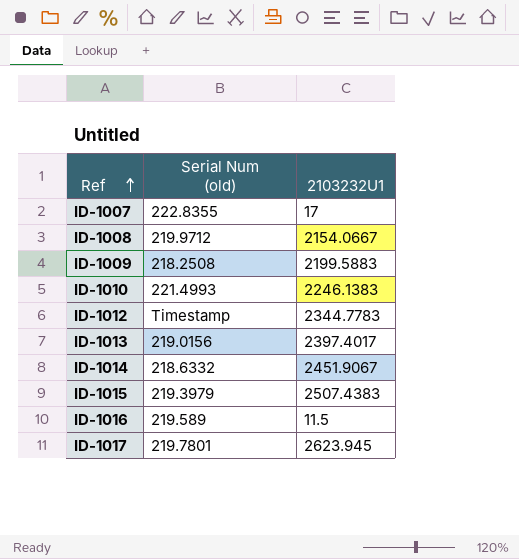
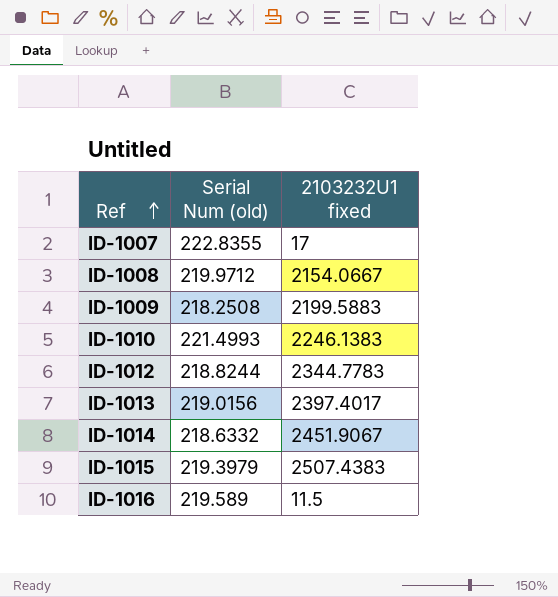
column name: 2103232U1 -> 2103232U1 fixed
row ID-1017: 219.7801 | 2623.945 -> none
ID-1012 | Serial Num (old): Timestamp -> 218.8244

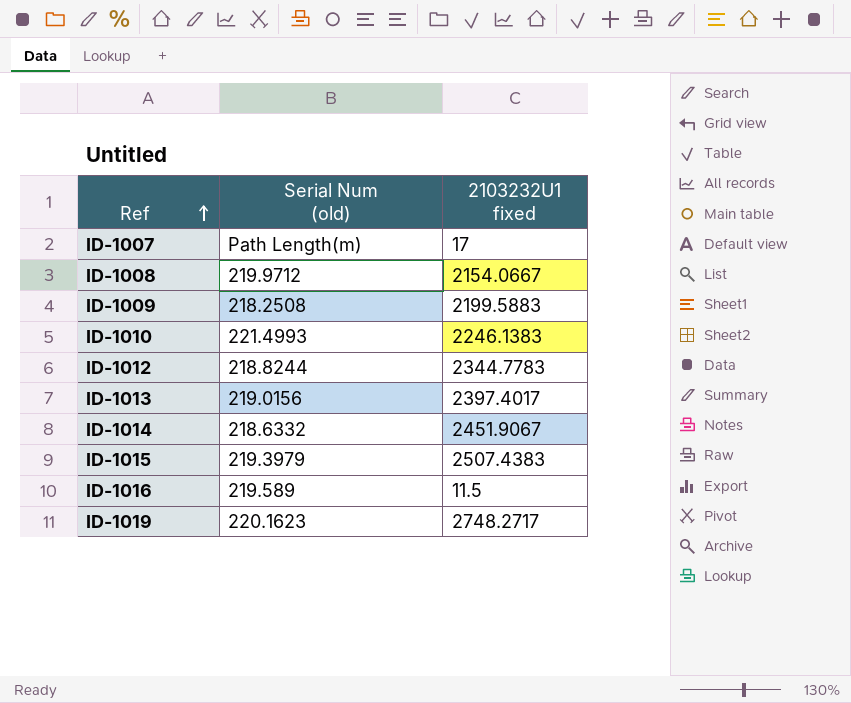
ID-1007 | Serial Num (old): 222.8355 -> Path Length(m)
row ID-1019: none -> 220.1623 | 2748.2717

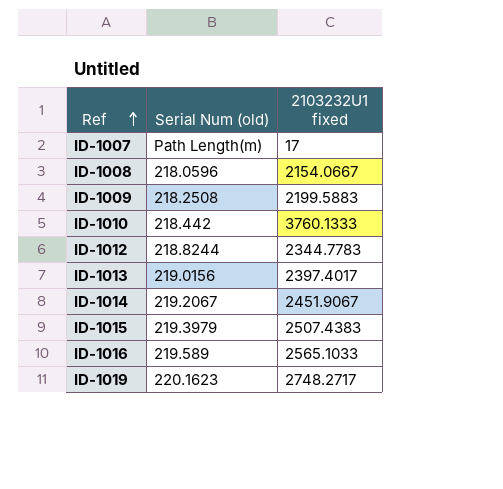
ID-1008 | Serial Num (old): 219.9712 -> 218.0596
ID-1010 | Serial Num (old): 221.4993 -> 218.442
ID-1010 | 2103232U1 fixed: 2246.1383 -> 3760.1333
ID-1014 | Serial Num (old): 218.6332 -> 219.2067
ID-1016 | 2103232U1 fixed: 11.5 -> 2565.1033

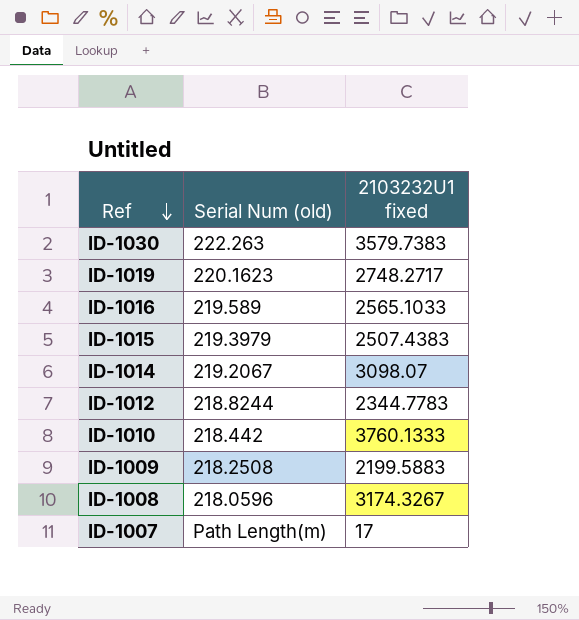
row order: Ref ascending -> Ref descending
row ID-1013: 219.0156 | 2397.4017 -> none
row ID-1030: none -> 222.263 | 3579.7383
ID-1014 | 2103232U1 fixed: 2451.9067 -> 3098.07
ID-1008 | 2103232U1 fixed: 2154.0667 -> 3174.3267

